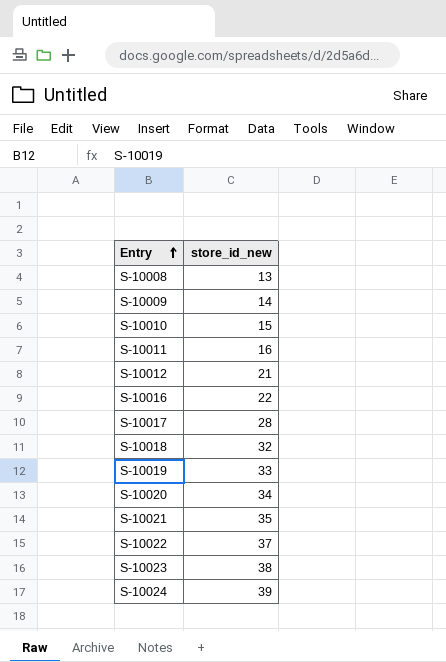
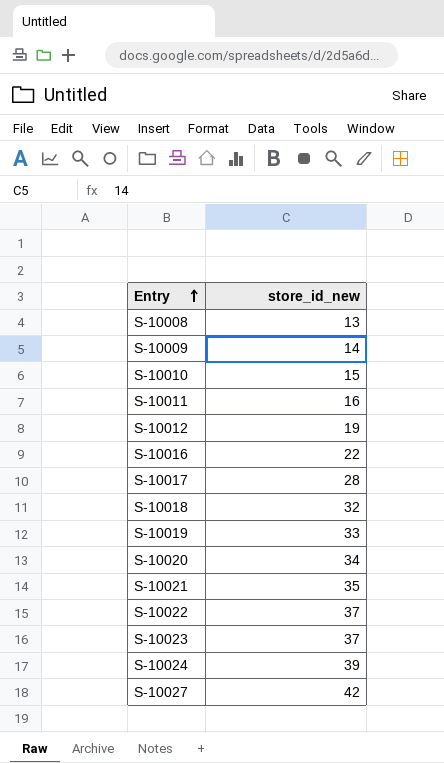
S-10012 | store_id_new: 21 -> 19
S-10023 | store_id_new: 38 -> 37
row S-10027: none -> 42

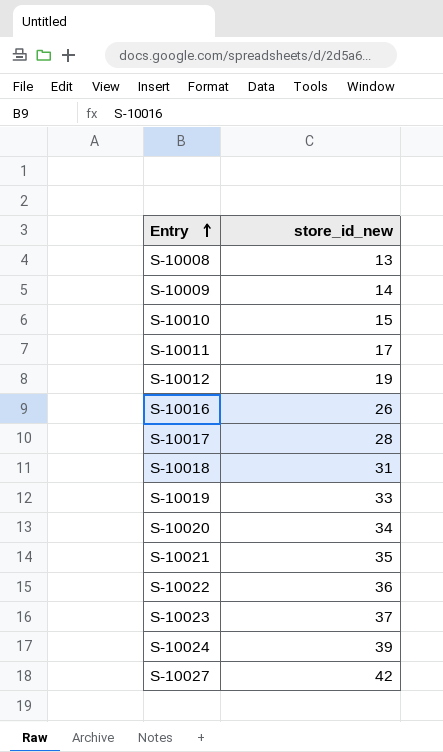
S-10011 | store_id_new: 16 -> 17
S-10016 | store_id_new: 22 -> 26
S-10018 | store_id_new: 32 -> 31
S-10022 | store_id_new: 37 -> 36

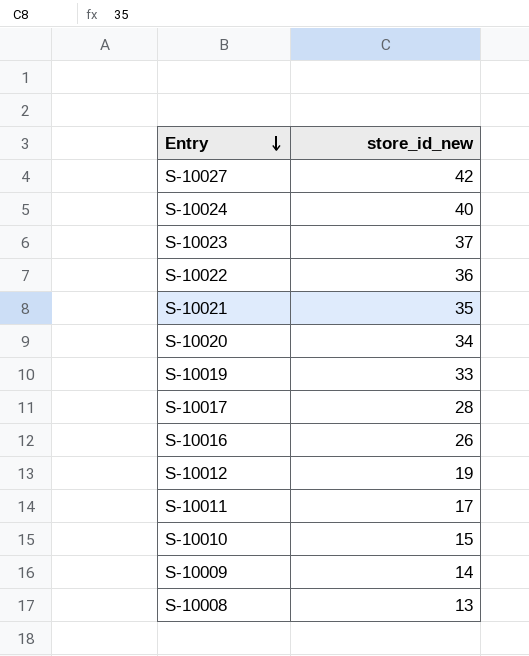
row order: Entry ascending -> Entry descending
row S-10018: 31 -> none
S-10024 | store_id_new: 39 -> 40

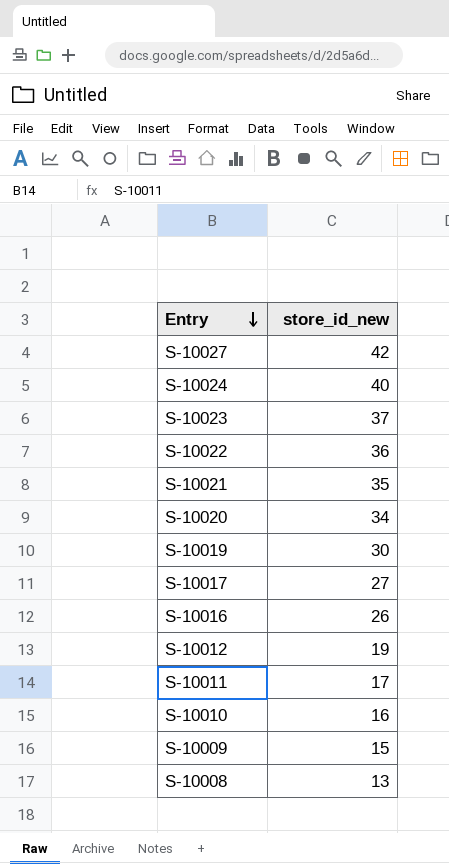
S-10019 | store_id_new: 33 -> 30
S-10017 | store_id_new: 28 -> 27
S-10010 | store_id_new: 15 -> 16
S-10009 | store_id_new: 14 -> 15

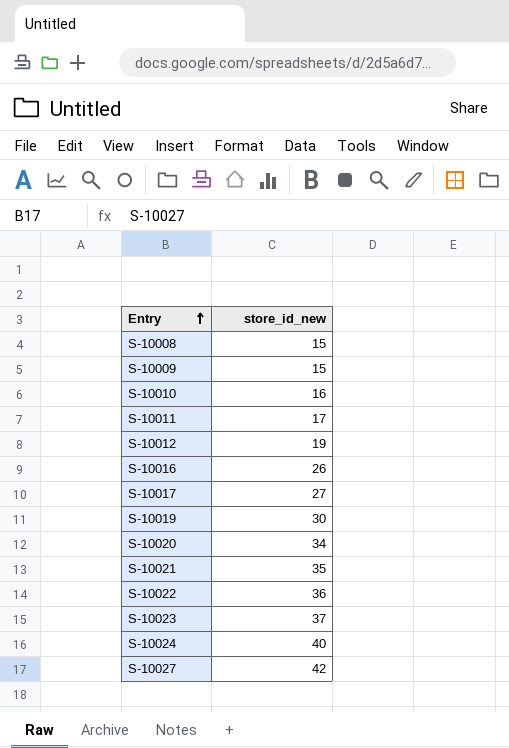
row order: Entry descending -> Entry ascending
S-10008 | store_id_new: 13 -> 15

